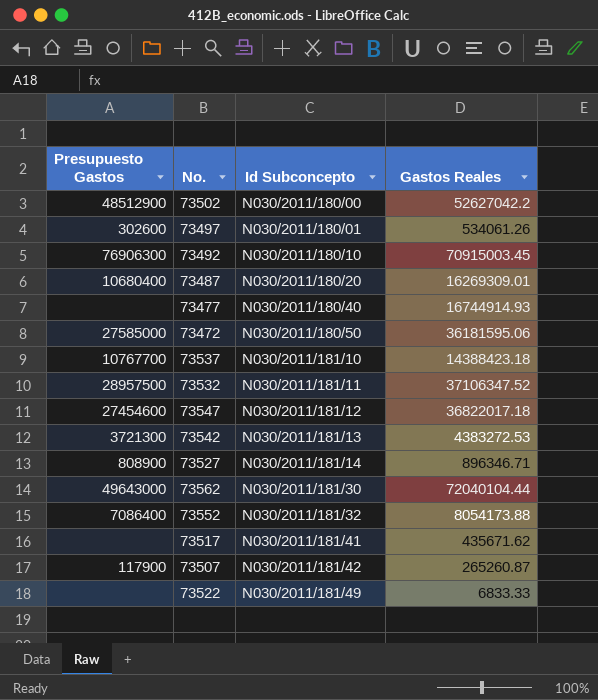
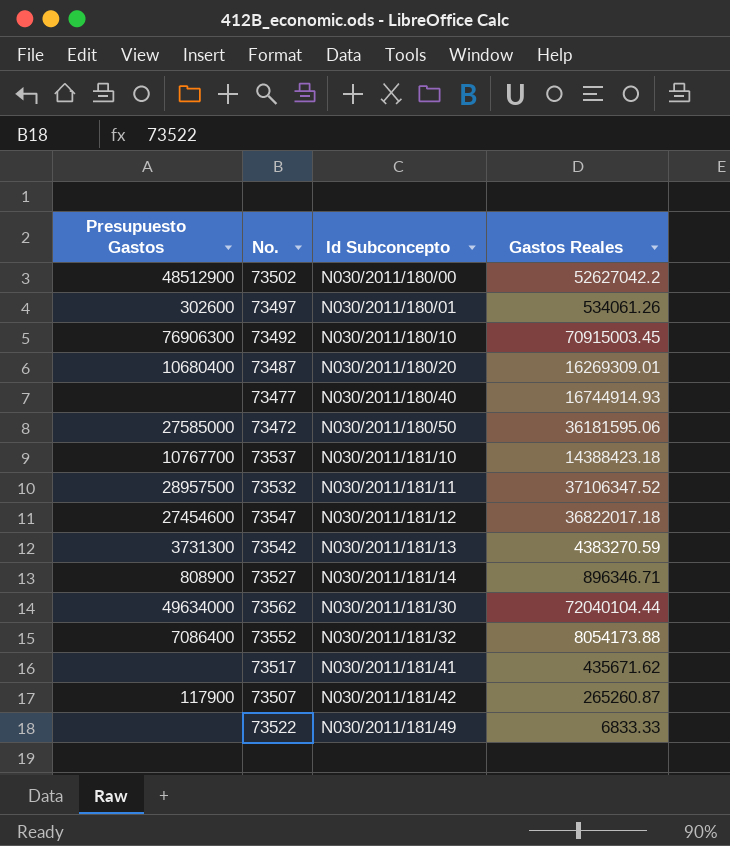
73542 | Presupuesto Gastos: 3721300 -> 3731300
73542 | Gastos Reales: 4383272.53 -> 4383270.59
73562 | Presupuesto Gastos: 49643000 -> 49634000

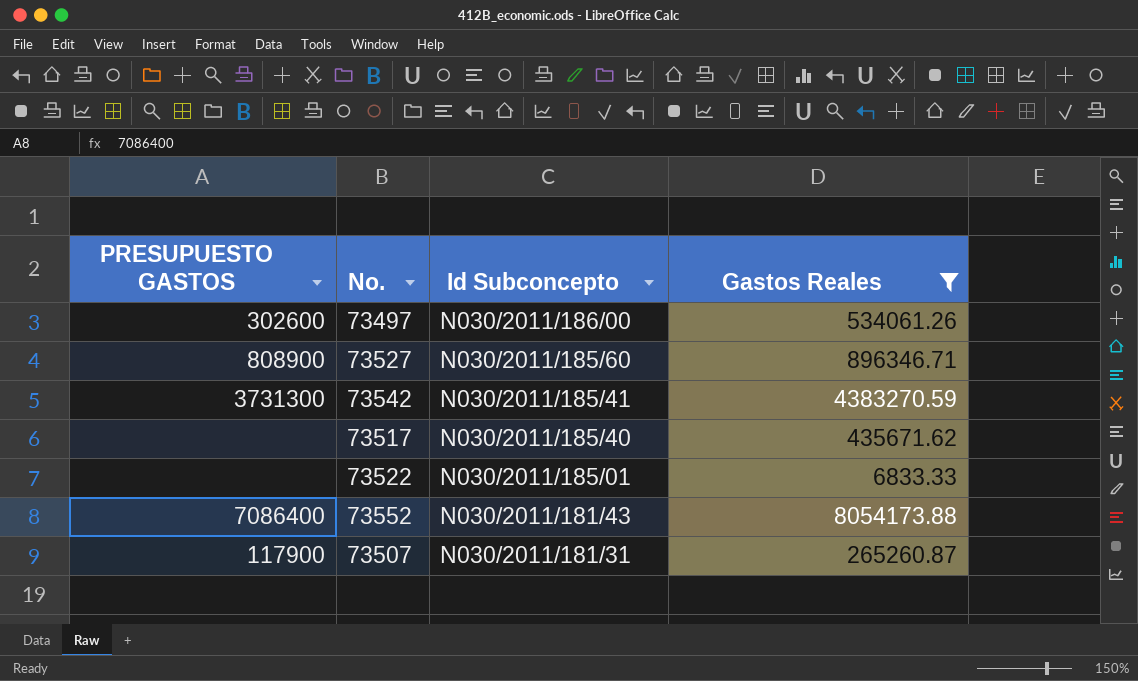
filter: none -> Gastos Reales <= 8054173.88
row order: Id Subconcepto ascending -> Id Subconcepto descending
column name: Presupuesto Gastos -> PRESUPUESTO GASTOS
73497 | Id Subconcepto: N030/2011/180/01 -> N030/2011/186/00
73527 | Id Subconcepto: N030/2011/181/14 -> N030/2011/185/60
73542 | Id Subconcepto: N030/2011/181/13 -> N030/2011/185/41
73517 | Id Subconcepto: N030/2011/181/41 -> N030/2011/185/40
73522 | Id Subconcepto: N030/2011/181/49 -> N030/2011/185/01
73552 | Id Subconcepto: N030/2011/181/32 -> N030/2011/181/43
73507 | Id Subconcepto: N030/2011/181/42 -> N030/2011/181/31

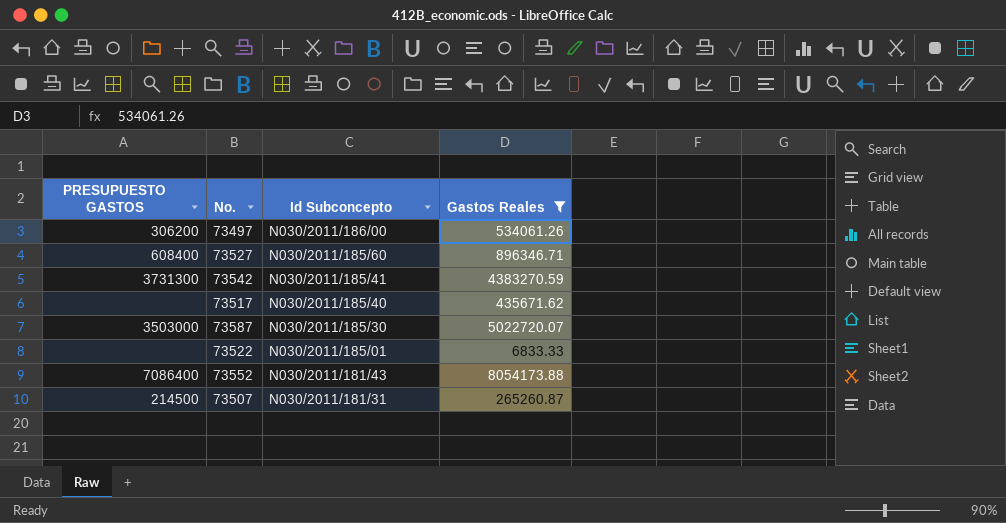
73497 | PRESUPUESTO GASTOS: 302600 -> 306200
73527 | PRESUPUESTO GASTOS: 808900 -> 608400
row 73587: none -> 3503000 | N030/2011/185/30 | 5022720.07
73507 | PRESUPUESTO GASTOS: 117900 -> 214500

